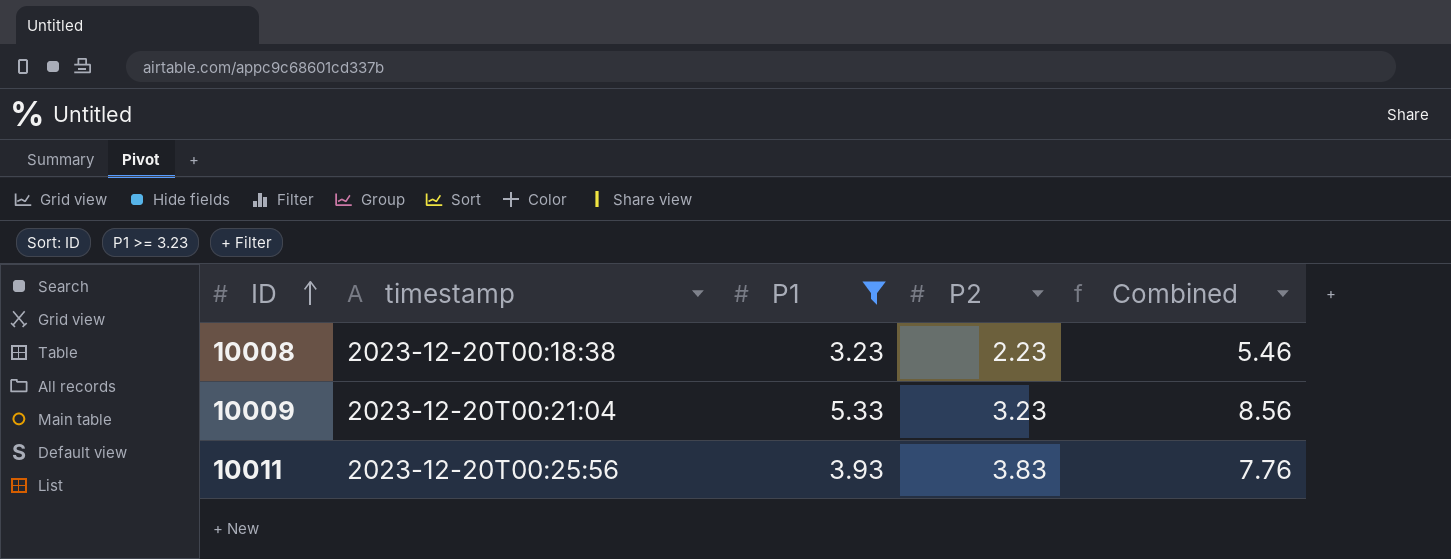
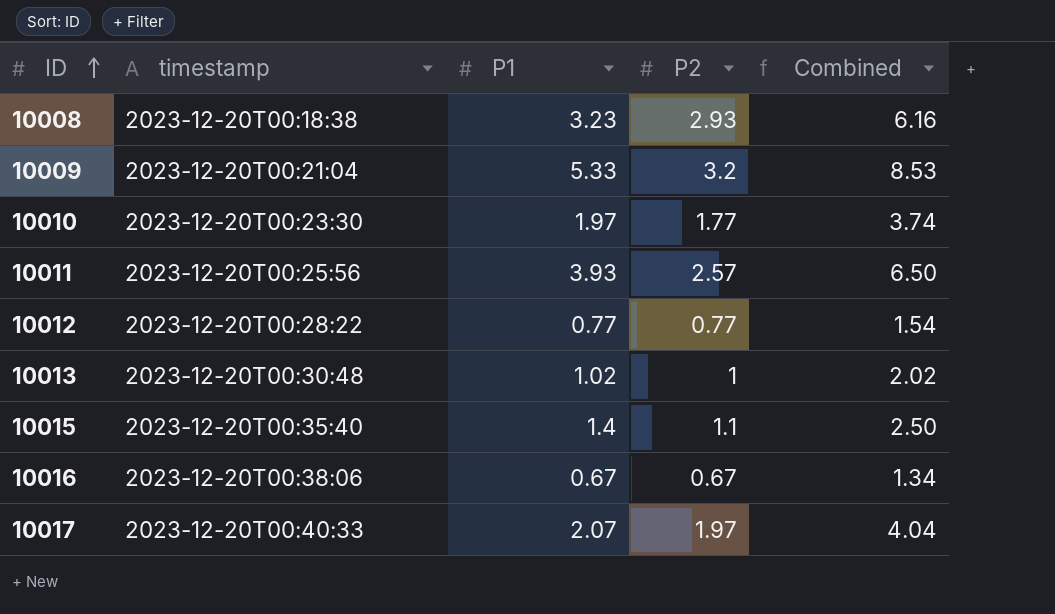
filter: P1 >= 3.23 -> none
10008 | P2: 2.23 -> 2.93
10008 | Combined: 5.46 -> 6.16
10009 | P2: 3.23 -> 3.2
10009 | Combined: 8.56 -> 8.53
10011 | P2: 3.83 -> 2.57
10011 | Combined: 7.76 -> 6.50

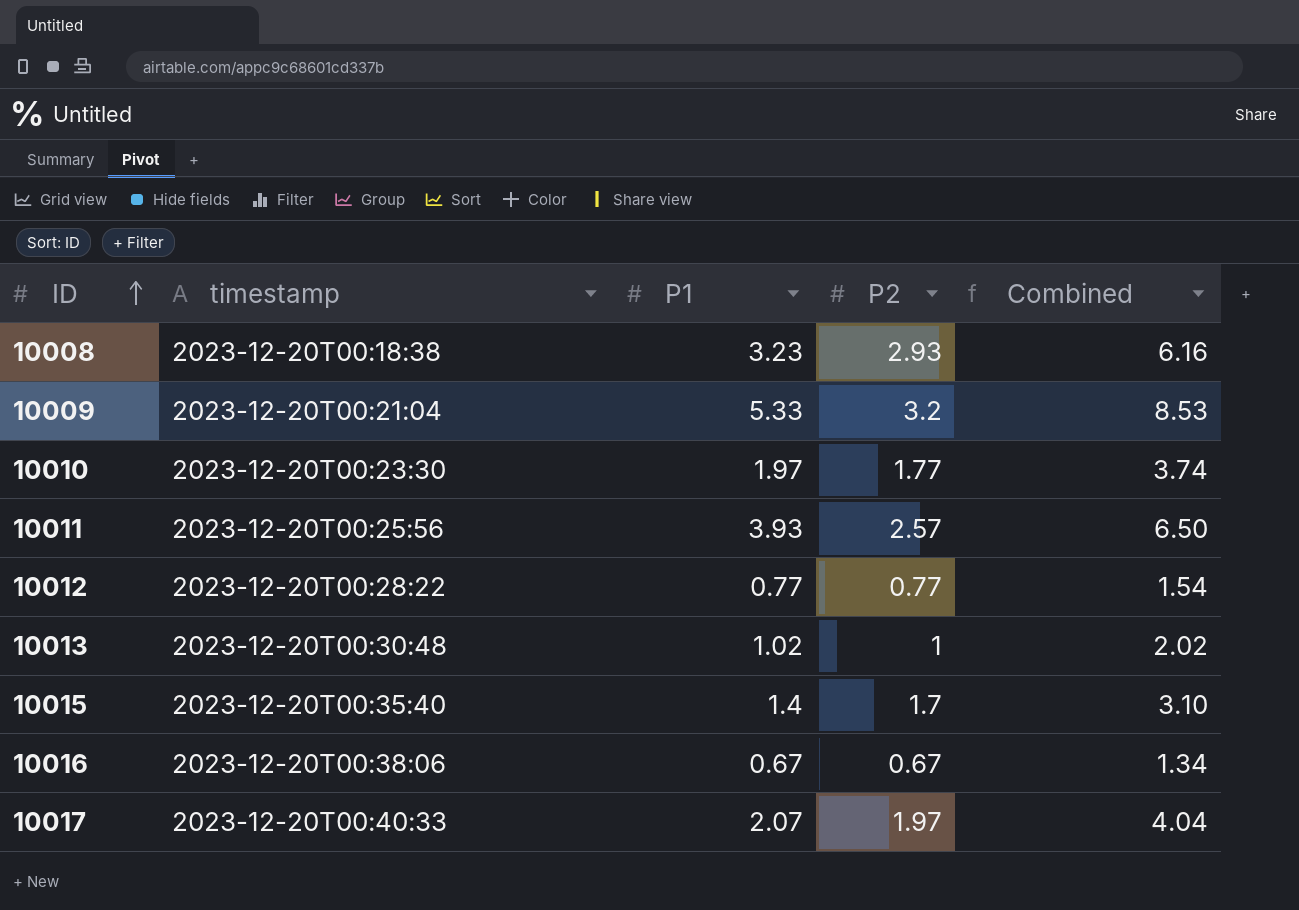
10015 | P2: 1.1 -> 1.7
10015 | Combined: 2.50 -> 3.10

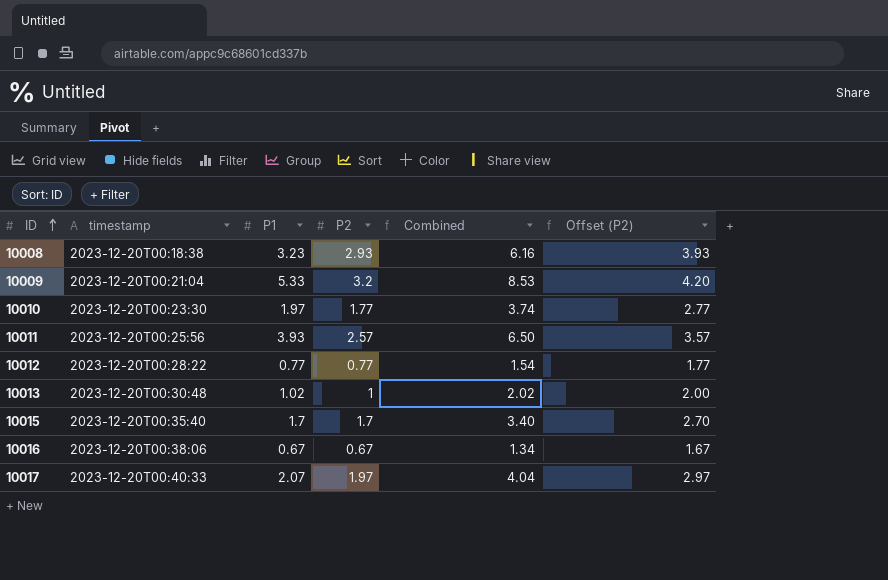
column Offset (P2) | formula: none -> [P2] + 1
10015 | P1: 1.4 -> 1.7
10015 | Combined: 3.10 -> 3.40

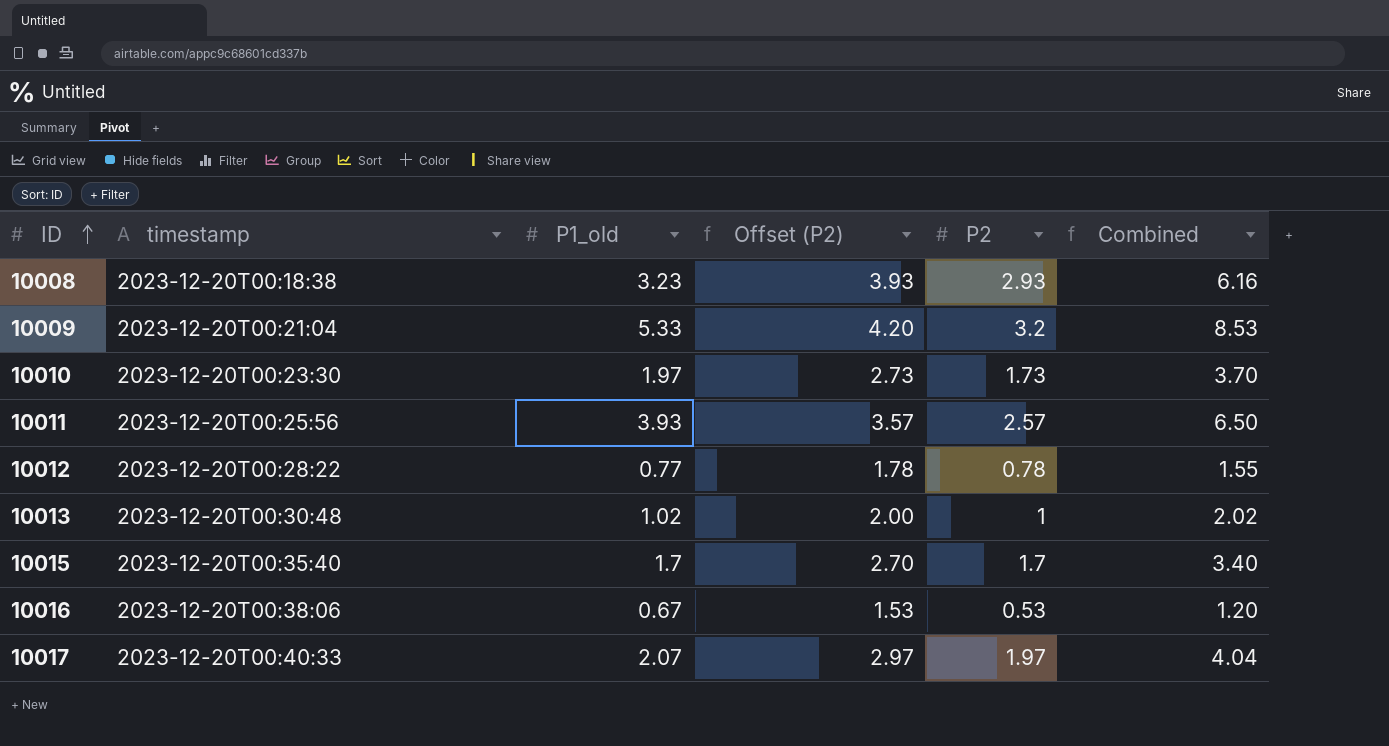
column name: P1 -> P1_old
column Offset (P2) | position: 6 -> 4
10010 | Offset (P2): 2.77 -> 2.73
10010 | P2: 1.77 -> 1.73
10010 | Combined: 3.74 -> 3.70
10012 | Offset (P2): 1.77 -> 1.78
10012 | P2: 0.77 -> 0.78
10012 | Combined: 1.54 -> 1.55
10016 | Offset (P2): 1.67 -> 1.53
10016 | P2: 0.67 -> 0.53
10016 | Combined: 1.34 -> 1.20

